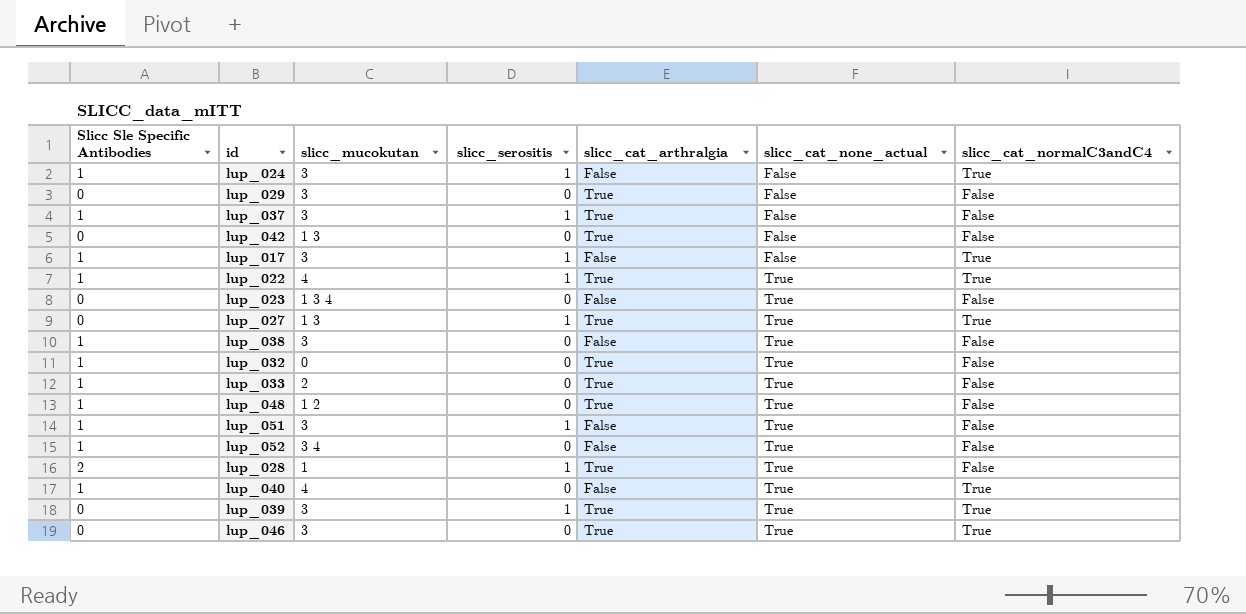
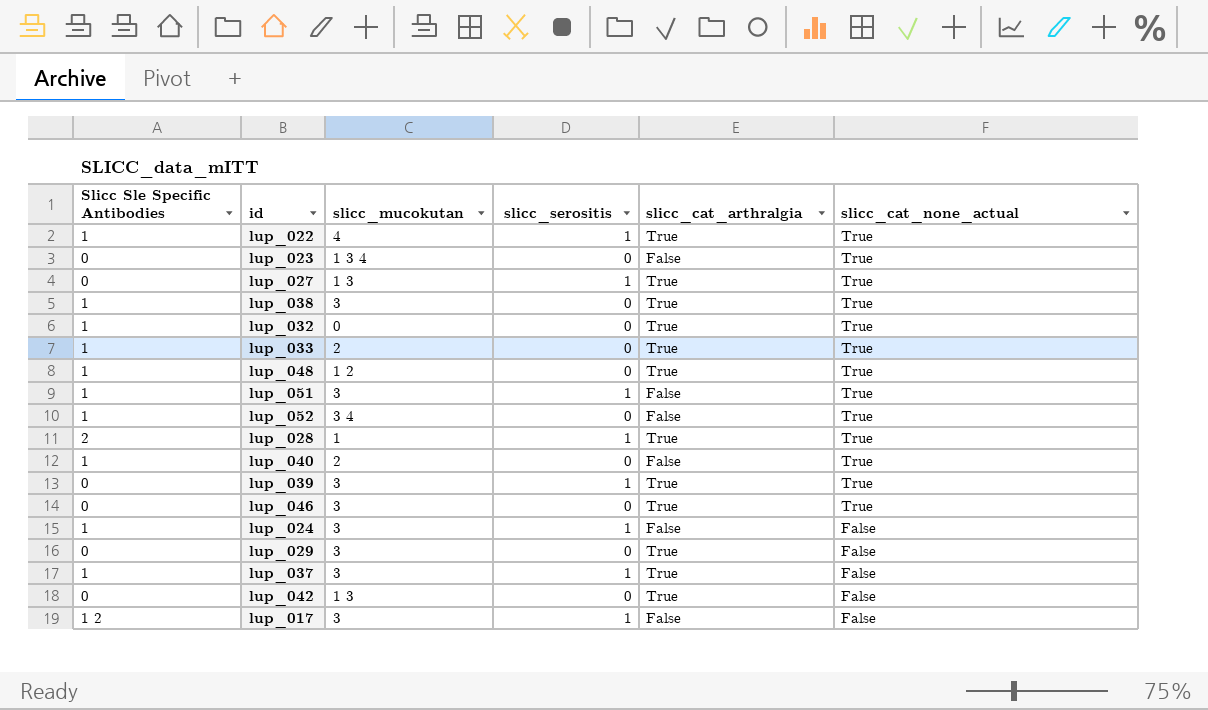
row order: slicc_cat_none_actual ascending -> slicc_cat_none_actual descending
column slicc_cat_normalC3andC4 | position: 7 -> none
lup_038 | slicc_cat_arthralgia: False -> True
lup_040 | slicc_mucokutan: 4 -> 2
lup_017 | Slicc Sle Specific Antibodies: 1 -> 1 2

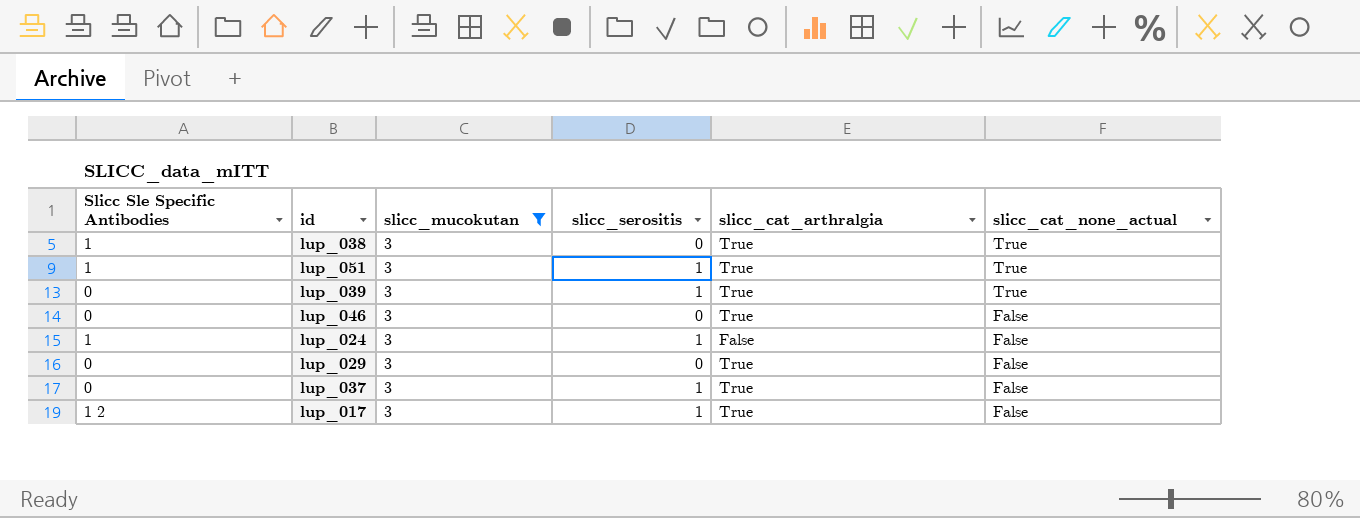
filter: none -> slicc_mucokutan = 3
lup_051 | slicc_cat_arthralgia: False -> True
lup_046 | slicc_cat_none_actual: True -> False
lup_037 | Slicc Sle Specific Antibodies: 1 -> 0
lup_017 | slicc_cat_arthralgia: False -> True

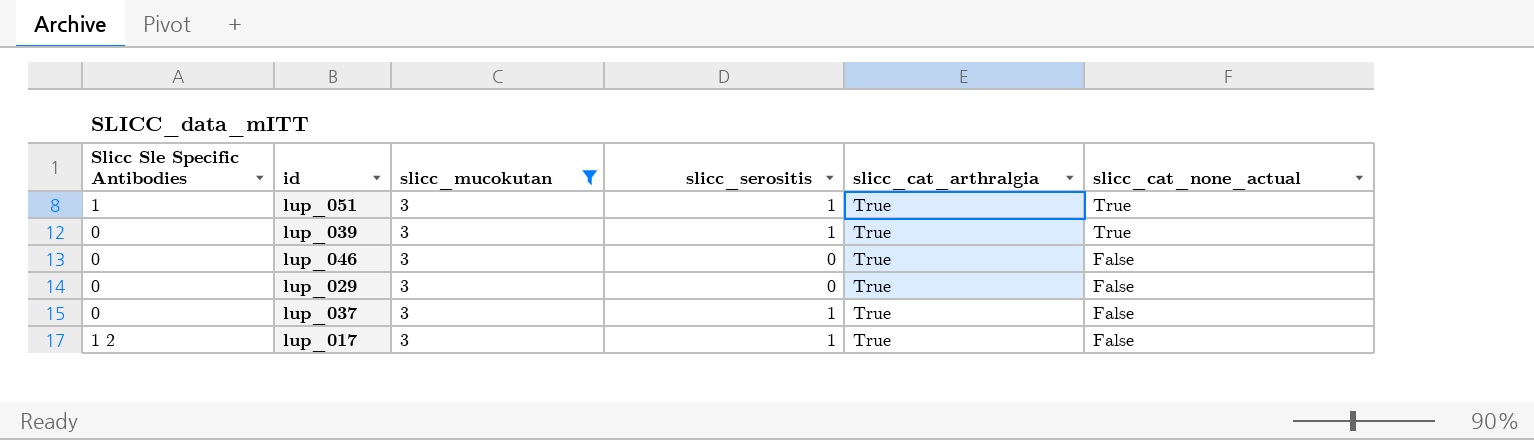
row lup_038: 1 | 3 | 0 | True | True -> none
row lup_024: 1 | 3 | 1 | False | False -> none

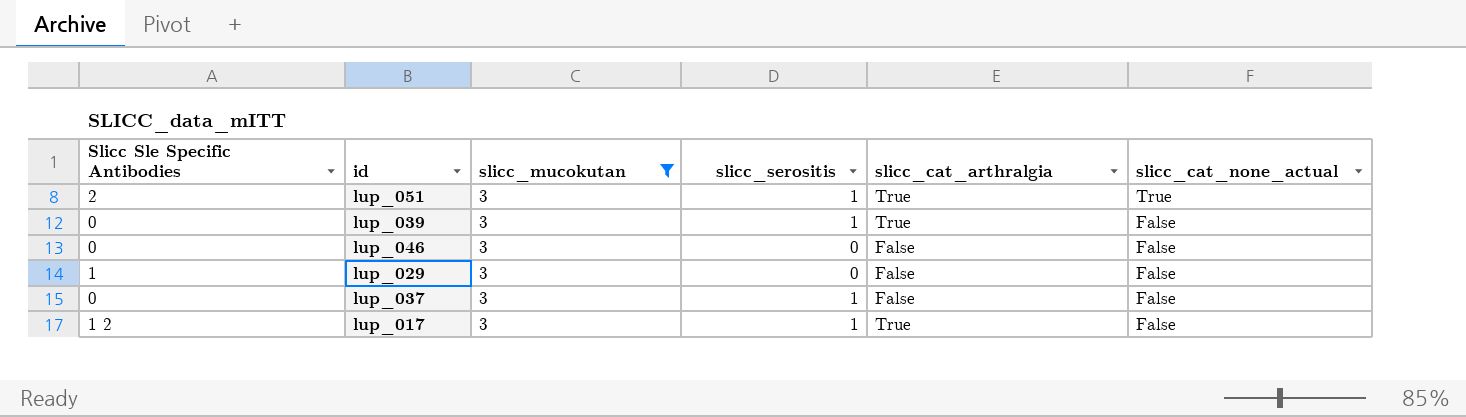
lup_051 | Slicc Sle Specific Antibodies: 1 -> 2
lup_039 | slicc_cat_none_actual: True -> False
lup_046 | slicc_cat_arthralgia: True -> False
lup_029 | Slicc Sle Specific Antibodies: 0 -> 1
lup_029 | slicc_cat_arthralgia: True -> False
lup_037 | slicc_cat_arthralgia: True -> False

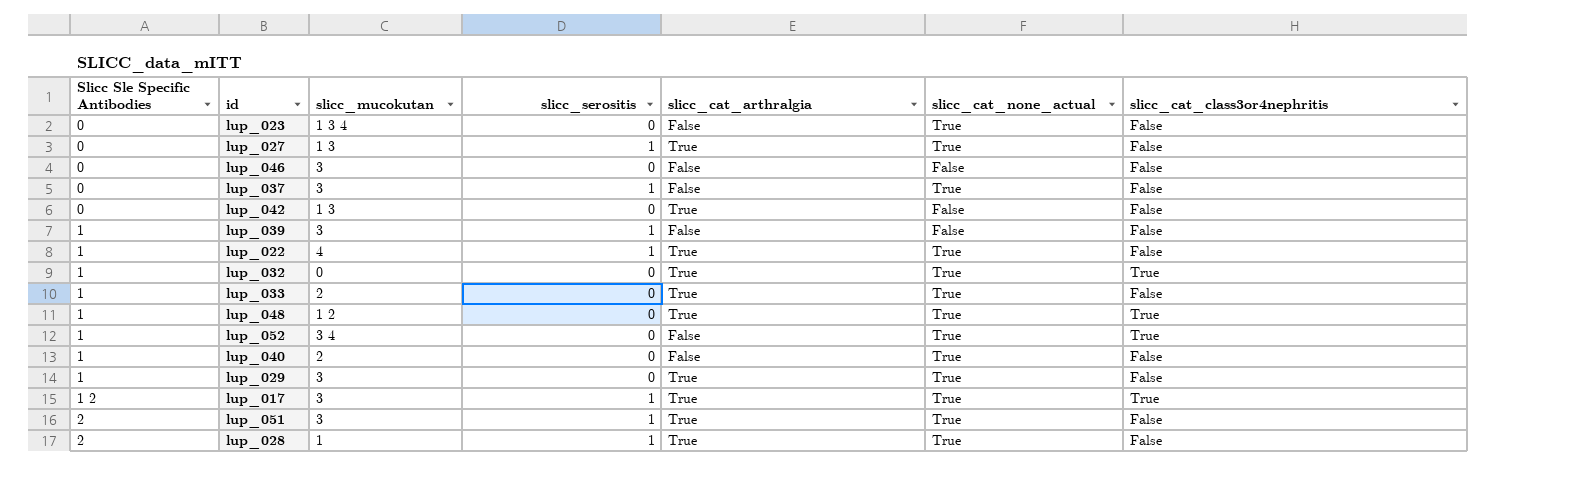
filter: slicc_mucokutan = 3 -> none
row order: slicc_cat_none_actual descending -> Slicc Sle Specific Antibodies ascending
column slicc_cat_class3or4nephritis | position: none -> 7
lup_037 | slicc_cat_none_actual: False -> True
lup_039 | Slicc Sle Specific Antibodies: 0 -> 1
lup_039 | slicc_cat_arthralgia: True -> False
lup_029 | slicc_cat_arthralgia: False -> True
lup_029 | slicc_cat_none_actual: False -> True
lup_017 | slicc_cat_none_actual: False -> True

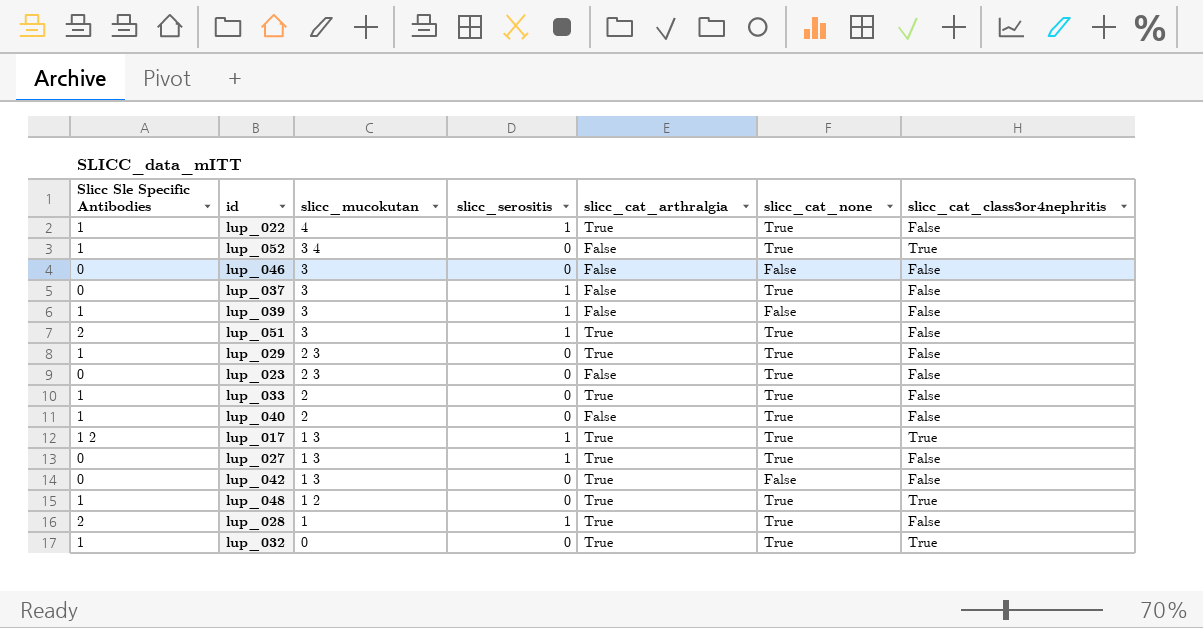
row order: Slicc Sle Specific Antibodies ascending -> slicc_mucokutan descending
column name: slicc_cat_none_actual -> slicc_cat_none
lup_029 | slicc_mucokutan: 3 -> 2 3
lup_023 | slicc_mucokutan: 1 3 4 -> 2 3
lup_017 | slicc_mucokutan: 3 -> 1 3

